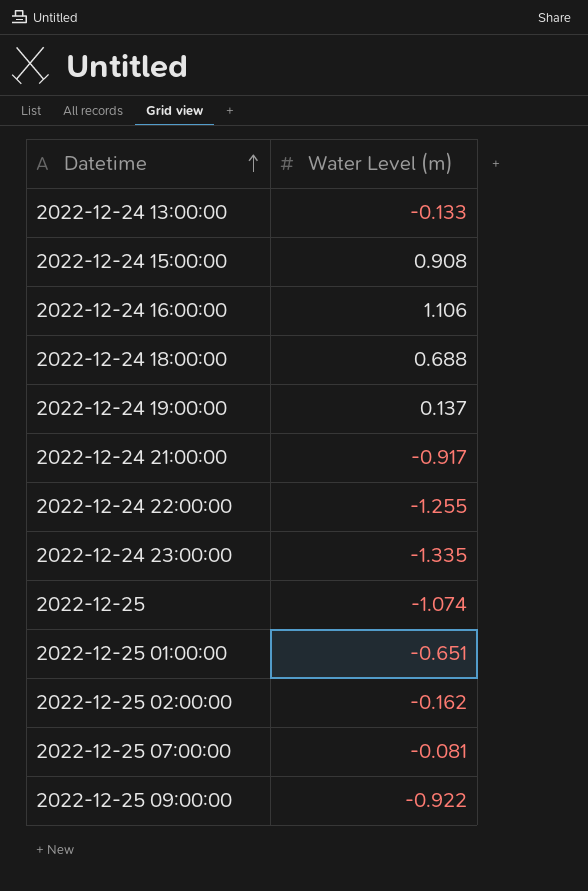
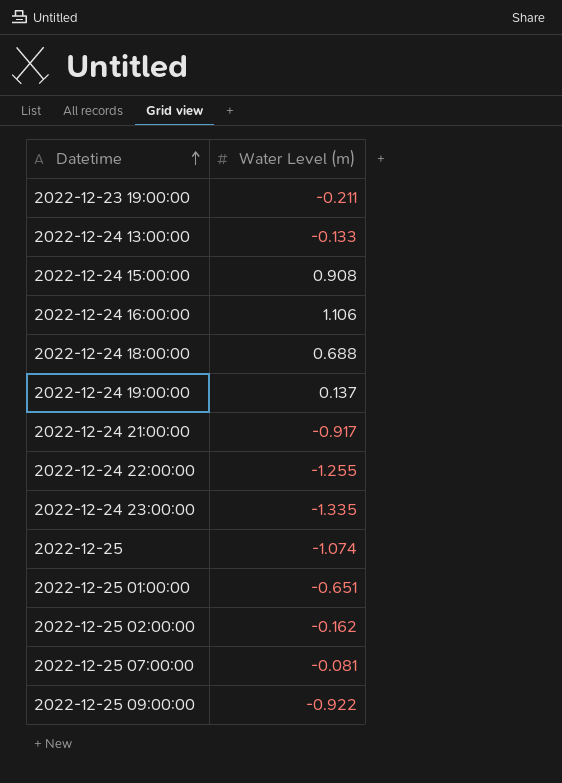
row 2022-12-23 19:00:00: none -> -0.211

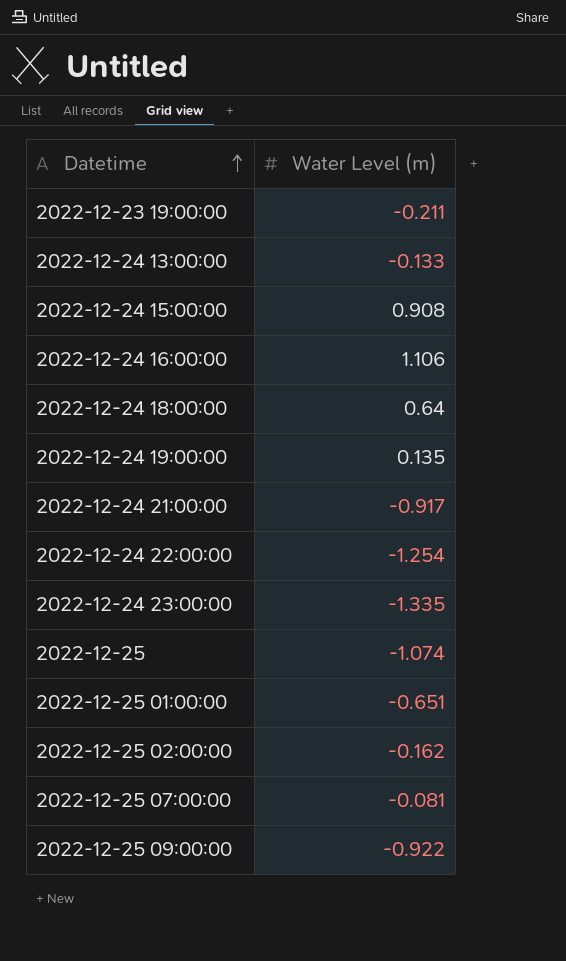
2022-12-24 18:00:00 | Water Level (m): 0.688 -> 0.64
2022-12-24 19:00:00 | Water Level (m): 0.137 -> 0.135
2022-12-24 22:00:00 | Water Level (m): -1.255 -> -1.254

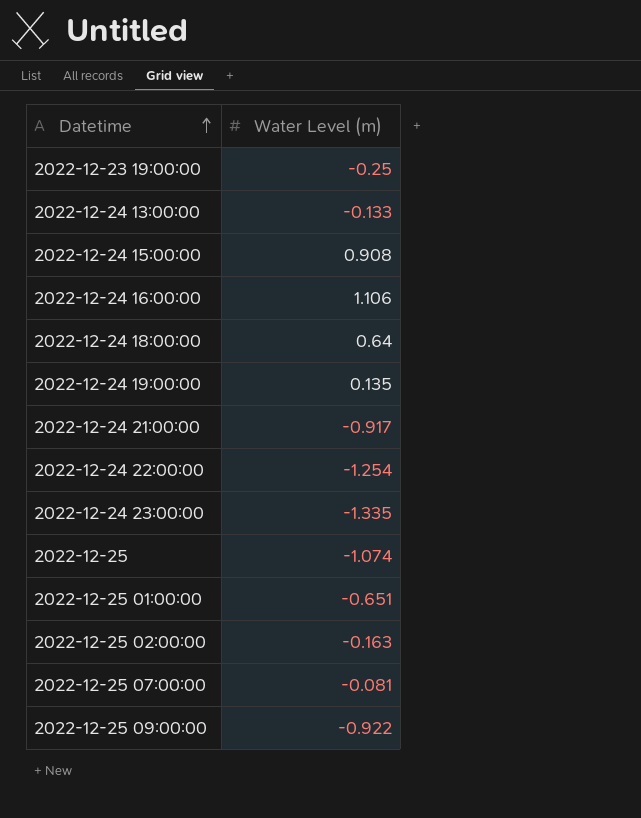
2022-12-23 19:00:00 | Water Level (m): -0.211 -> -0.25
2022-12-25 02:00:00 | Water Level (m): -0.162 -> -0.163

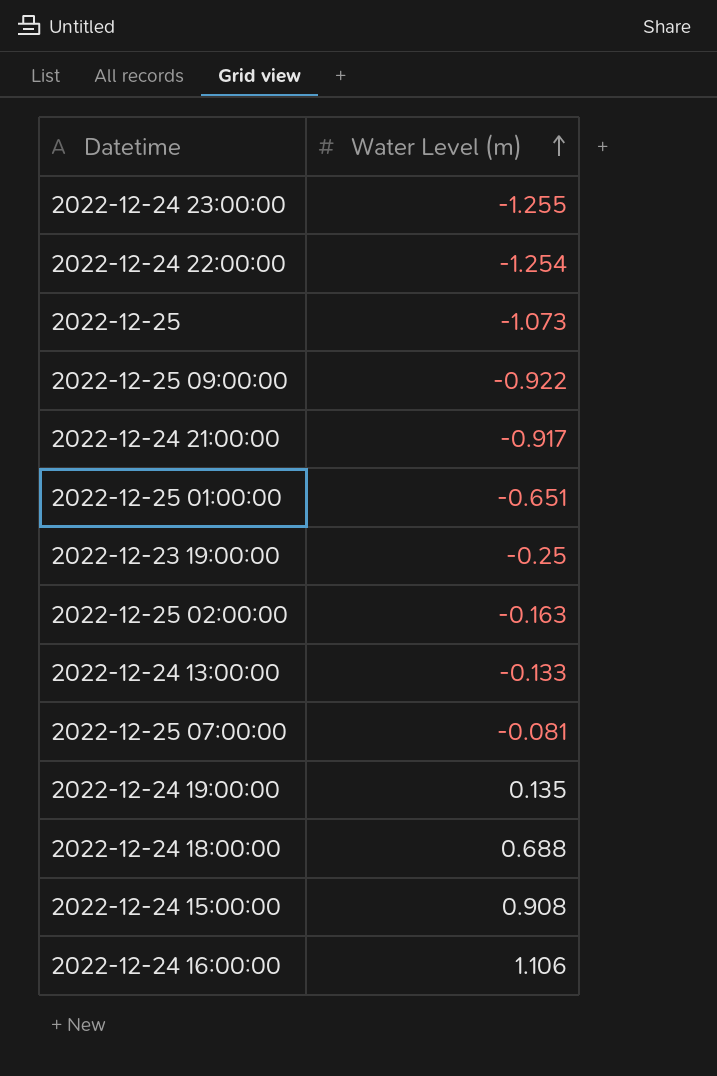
row order: Datetime ascending -> Water Level (m) ascending
2022-12-24 23:00:00 | Water Level (m): -1.335 -> -1.255
2022-12-25 | Water Level (m): -1.074 -> -1.073
2022-12-24 18:00:00 | Water Level (m): 0.64 -> 0.688

